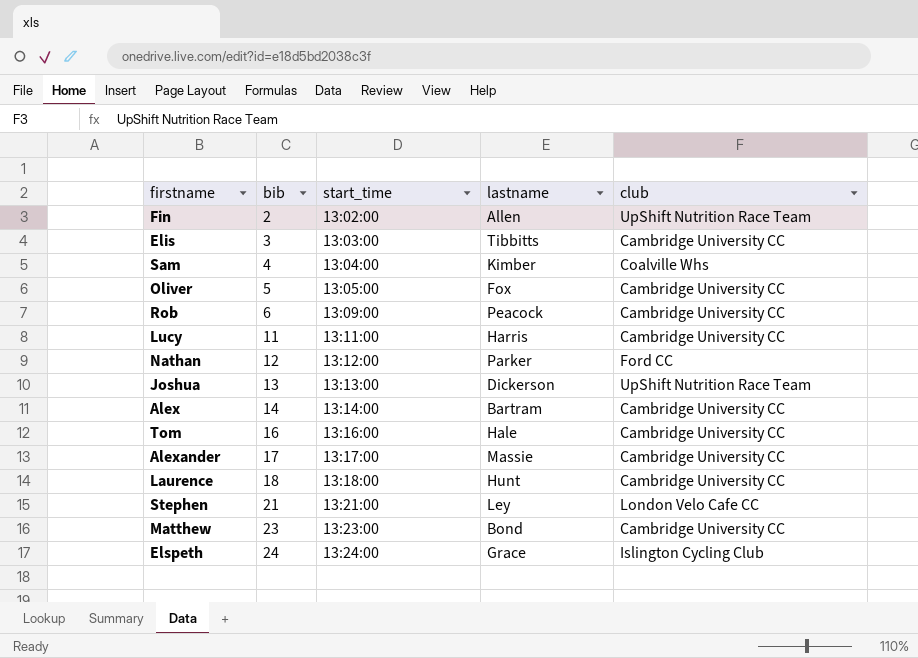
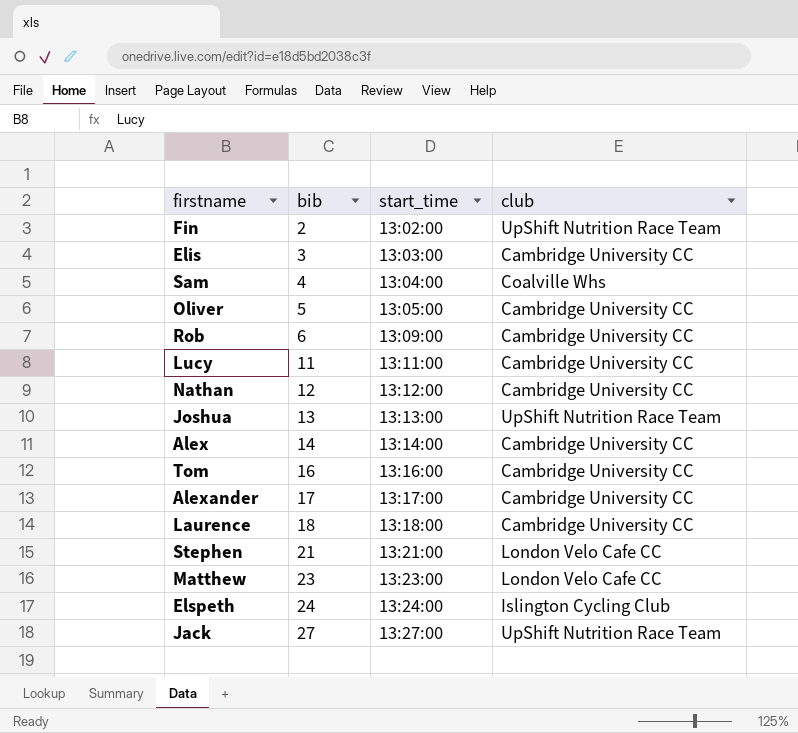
column lastname | position: 4 -> none
Nathan | club: Ford CC -> Cambridge University CC
Matthew | club: Cambridge University CC -> London Velo Cafe CC
row Jack: none -> 27 | 13:27:00 | UpShift Nutrition Race Team

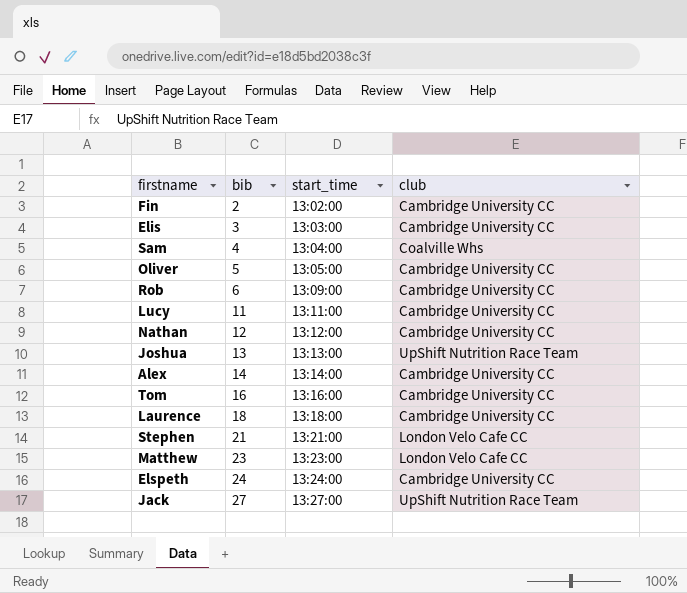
row Alexander: 17 | 13:17:00 | Cambridge University CC -> none
Fin | club: UpShift Nutrition Race Team -> Cambridge University CC
Elspeth | club: Islington Cycling Club -> Cambridge University CC

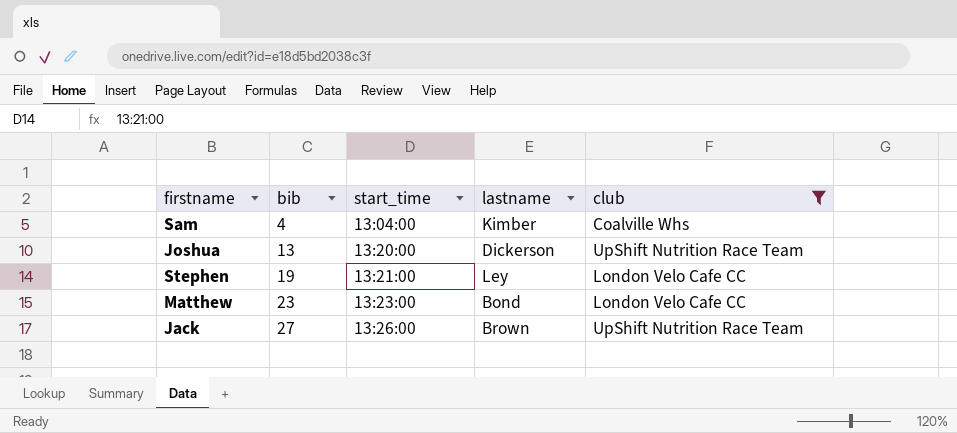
filter: none -> club != Cambridge University CC
column lastname | position: none -> 4
Joshua | start_time: 13:13:00 -> 13:20:00
Stephen | bib: 21 -> 19
Jack | start_time: 13:27:00 -> 13:26:00

